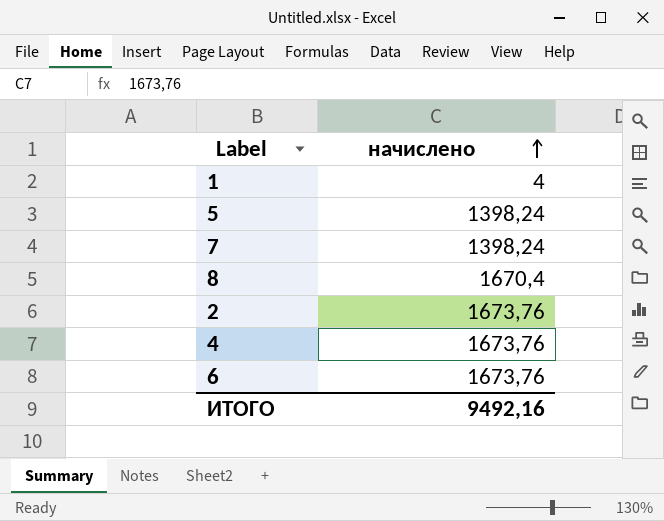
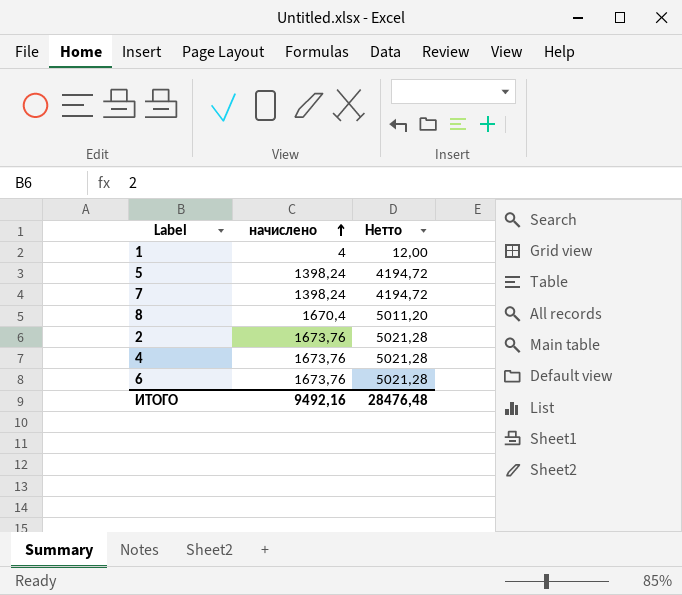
column Нетто | formula: none -> [начислено] * 3

